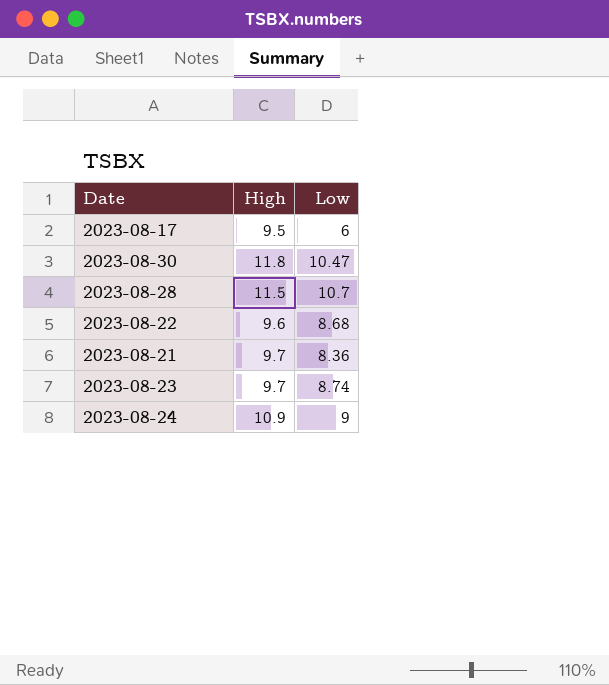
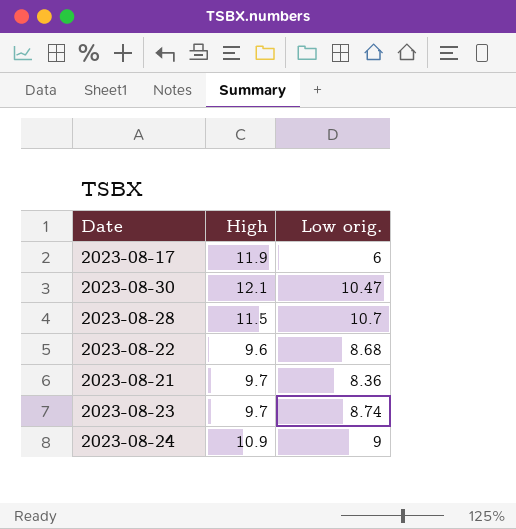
column name: Low -> Low orig.
2023-08-17 | High: 9.5 -> 11.9
2023-08-30 | High: 11.8 -> 12.1

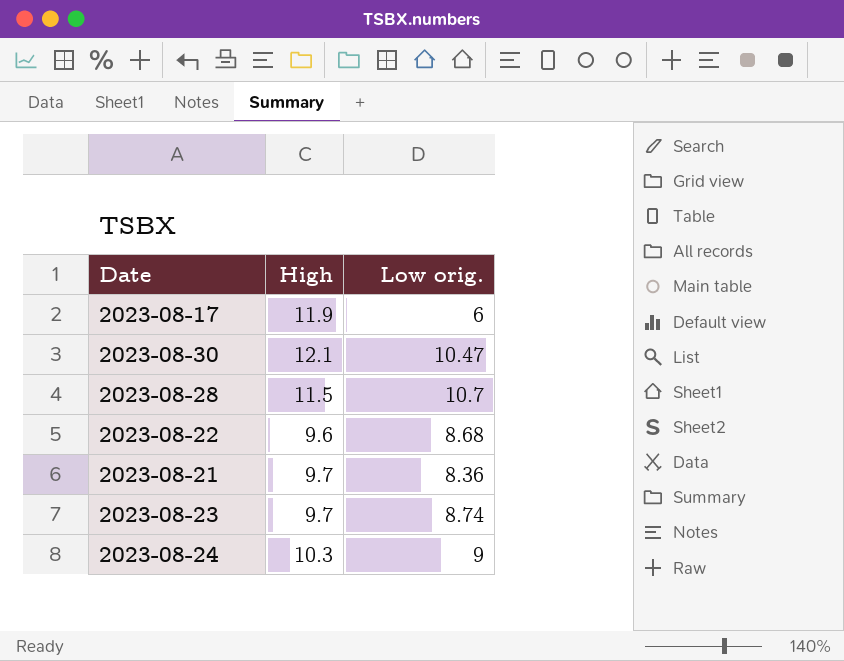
2023-08-24 | High: 10.9 -> 10.3

